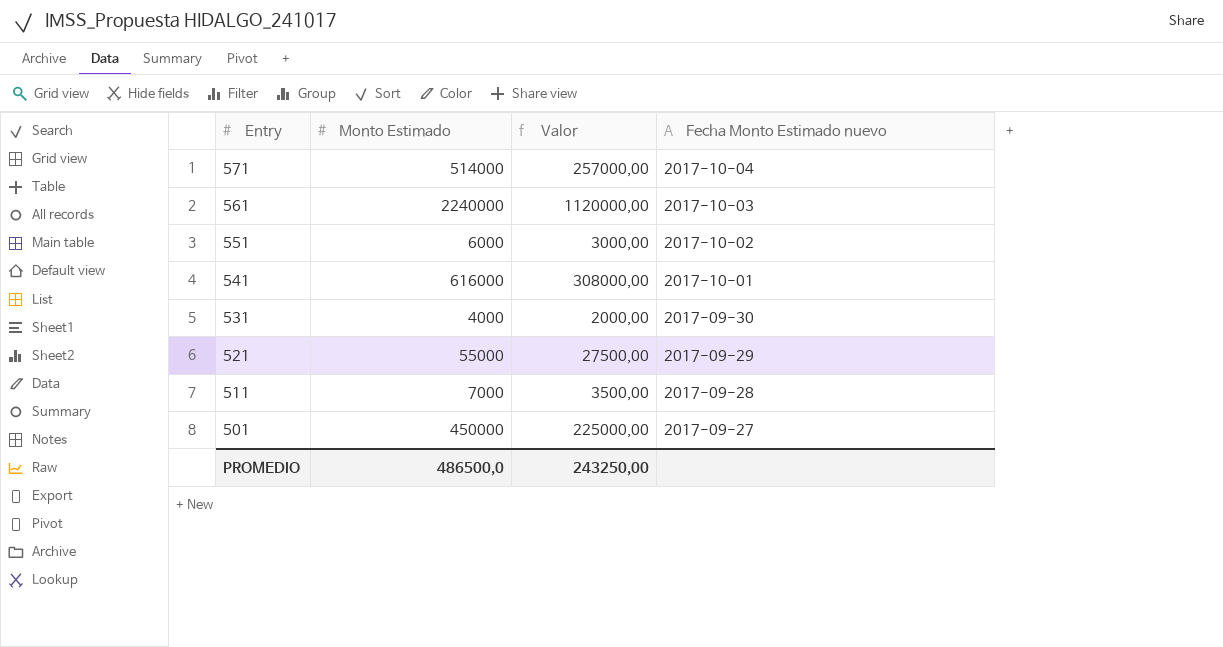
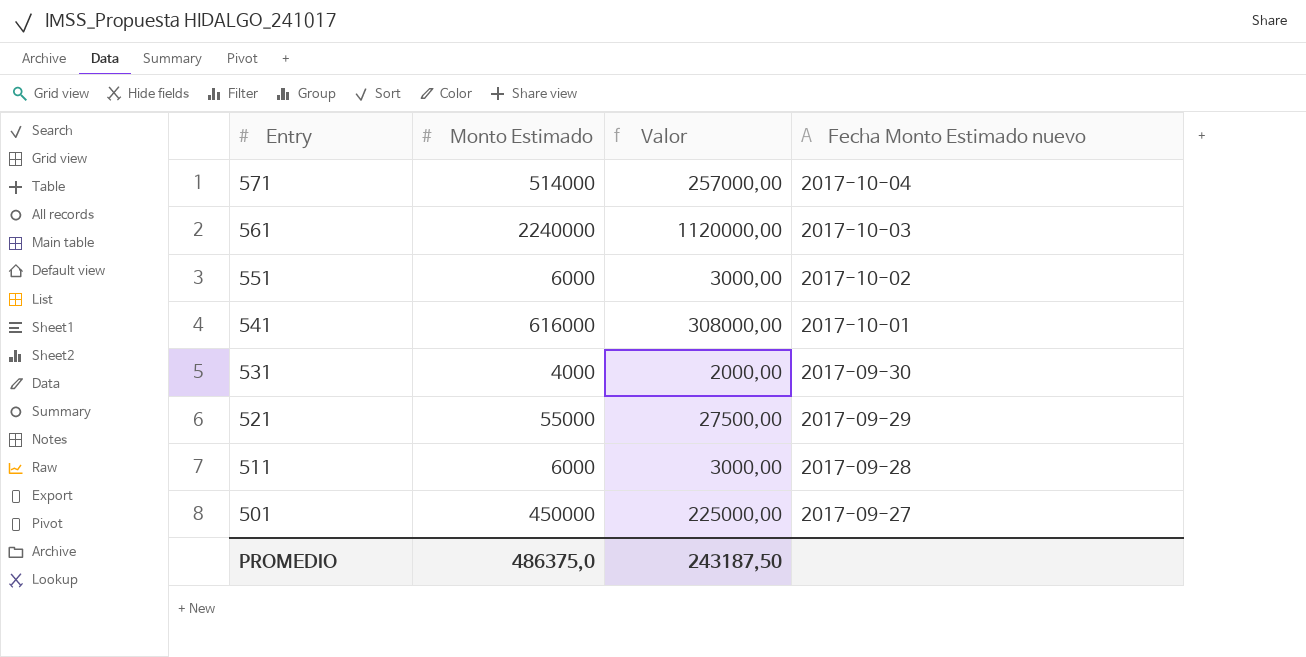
511 | Monto Estimado: 7000 -> 6000
511 | Valor: 3500,00 -> 3000,00
PROMEDIO | Monto Estimado: 486500,0 -> 486375,0
PROMEDIO | Valor: 243250,00 -> 243187,50

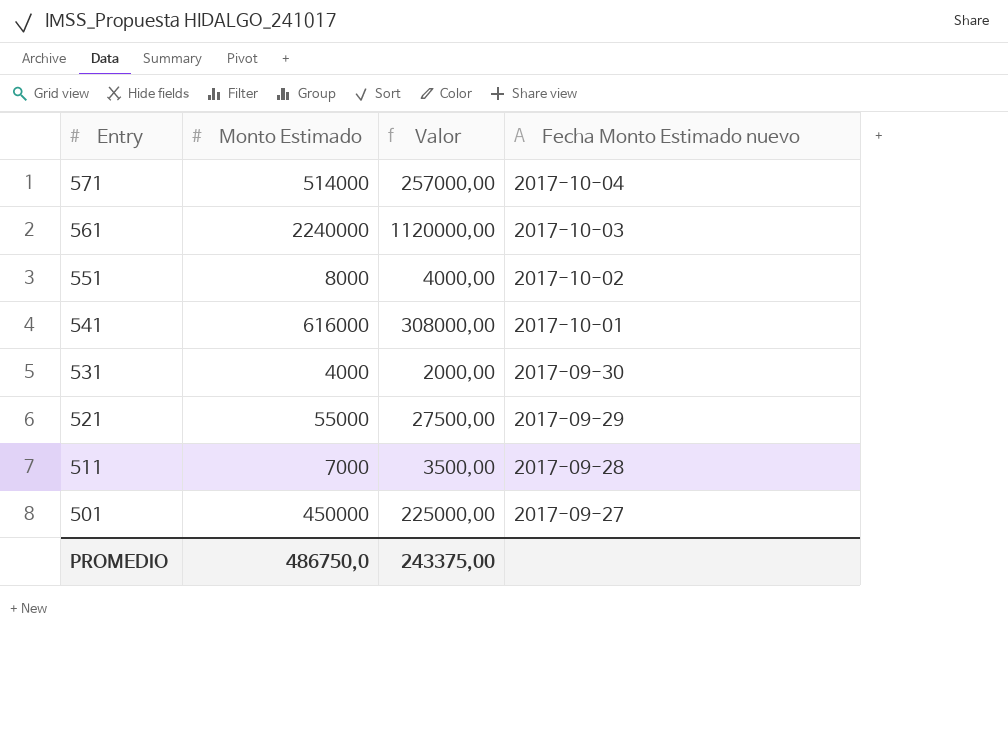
551 | Monto Estimado: 6000 -> 8000
551 | Valor: 3000,00 -> 4000,00
511 | Monto Estimado: 6000 -> 7000
511 | Valor: 3000,00 -> 3500,00
PROMEDIO | Monto Estimado: 486375,0 -> 486750,0
PROMEDIO | Valor: 243187,50 -> 243375,00

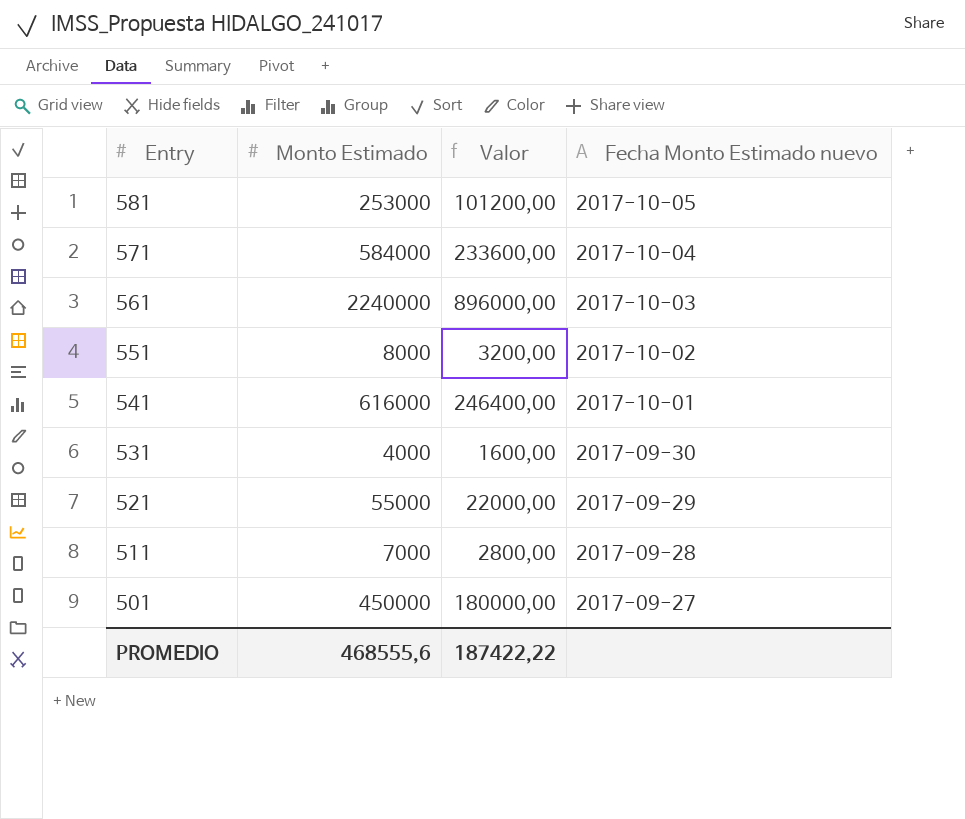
column Valor | formula: [Monto Estimado] * 0,5 -> [Monto Estimado] * 0,4
row 581: none -> 253000 | 101200,00 | 2017-10-05
571 | Monto Estimado: 514000 -> 584000
PROMEDIO | Monto Estimado: 486750,0 -> 468555,6
PROMEDIO | Valor: 243375,00 -> 187422,22

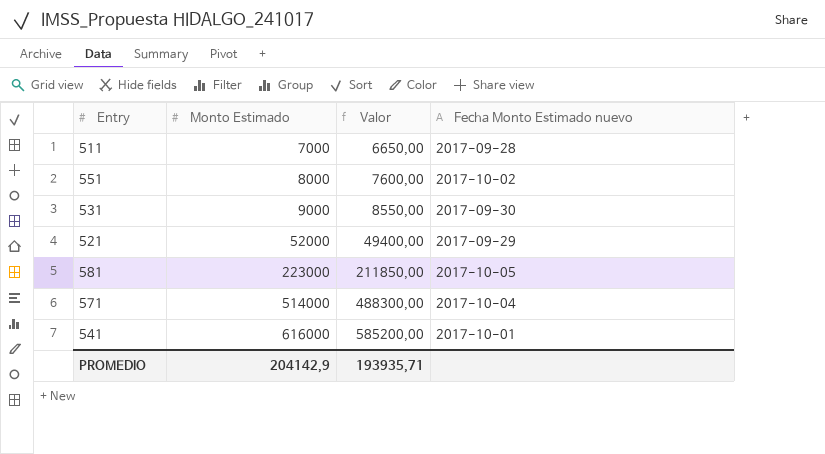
row order: Entry descending -> Monto Estimado ascending
column Valor | formula: [Monto Estimado] * 0,4 -> [Monto Estimado] * 0,95
row 561: 2240000 | 896000,00 | 2017-10-03 -> none
row 501: 450000 | 180000,00 | 2017-09-27 -> none
531 | Monto Estimado: 4000 -> 9000
521 | Monto Estimado: 55000 -> 52000
581 | Monto Estimado: 253000 -> 223000
571 | Monto Estimado: 584000 -> 514000
PROMEDIO | Monto Estimado: 468555,6 -> 204142,9
PROMEDIO | Valor: 187422,22 -> 193935,71

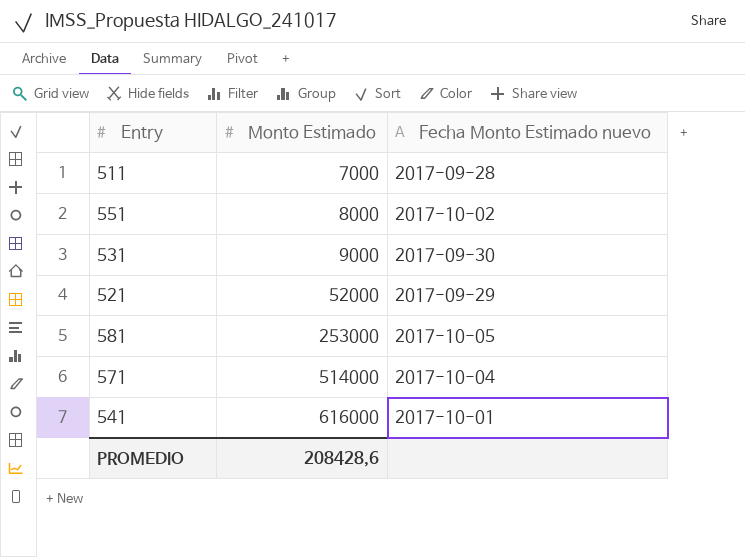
column Valor | formula: [Monto Estimado] * 0,95 -> none
581 | Monto Estimado: 223000 -> 253000
PROMEDIO | Monto Estimado: 204142,9 -> 208428,6

